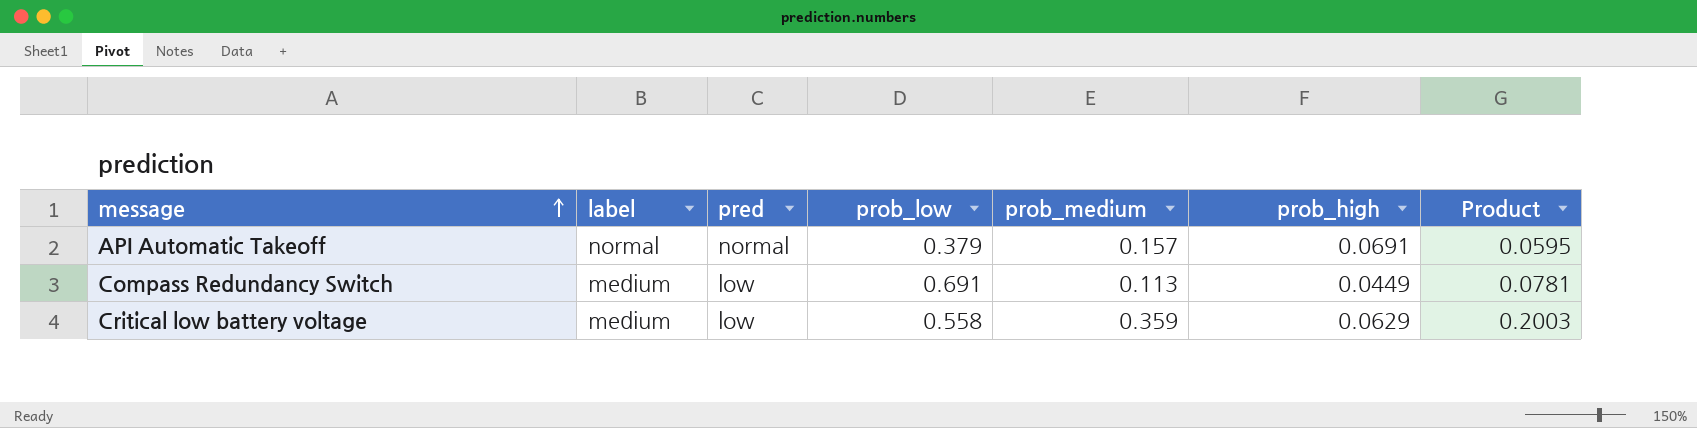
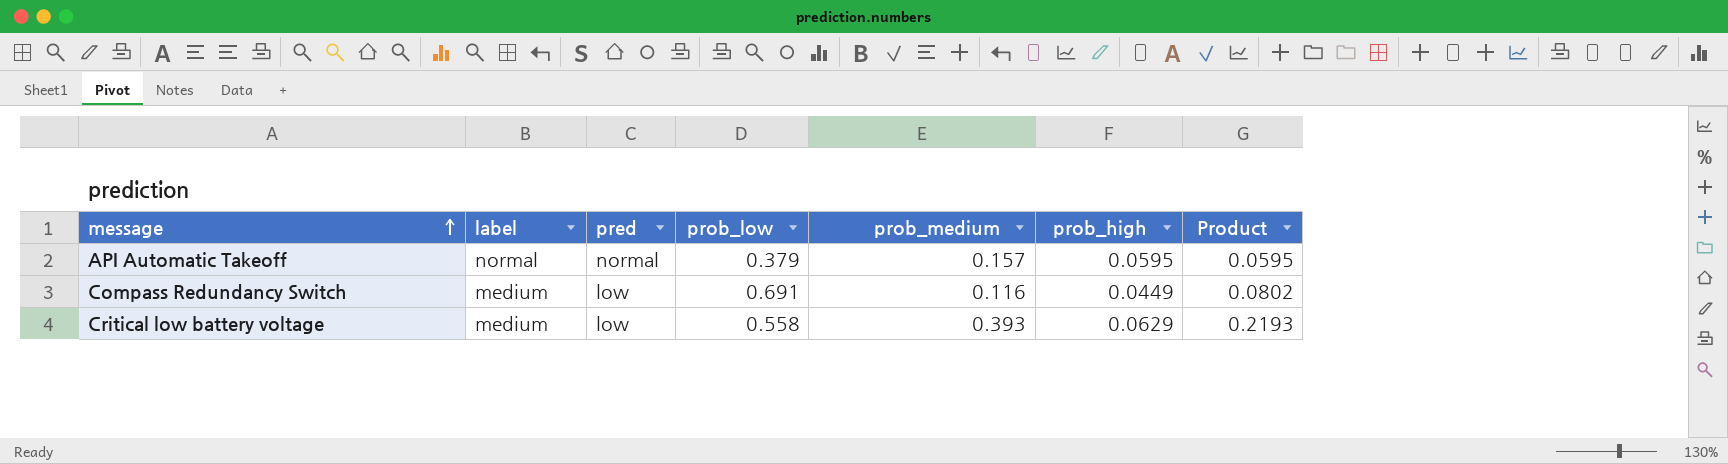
API Automatic Takeoff | prob_high: 0.0691 -> 0.0595
Compass Redundancy Switch | prob_medium: 0.113 -> 0.116
Compass Redundancy Switch | Product: 0.0781 -> 0.0802
Critical low battery voltage | prob_medium: 0.359 -> 0.393
Critical low battery voltage | Product: 0.2003 -> 0.2193

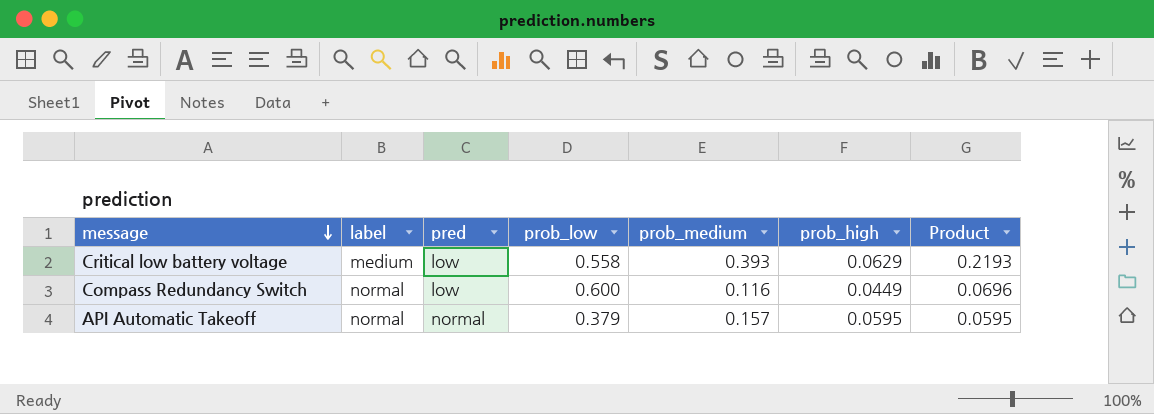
row order: message ascending -> message descending
Compass Redundancy Switch | label: medium -> normal
Compass Redundancy Switch | prob_low: 0.691 -> 0.600
Compass Redundancy Switch | Product: 0.0802 -> 0.0696

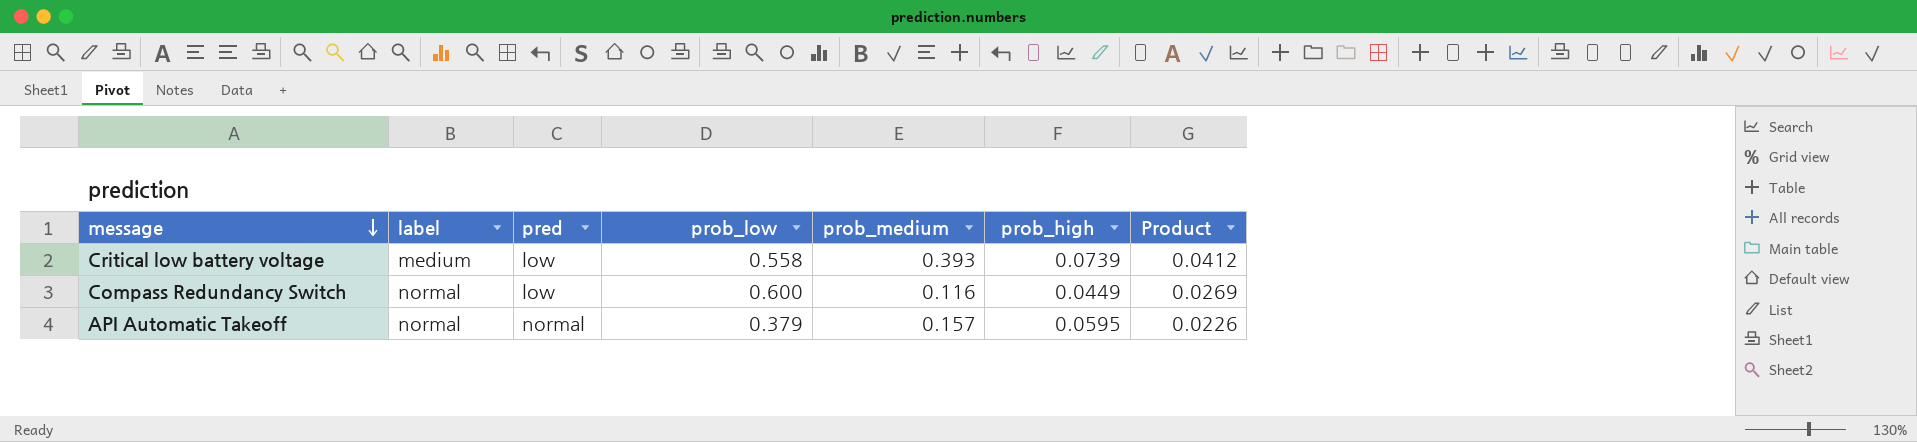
column Product | formula: [prob_low] * [prob_medium] -> [prob_low] * [prob_high]
Critical low battery voltage | prob_high: 0.0629 -> 0.0739

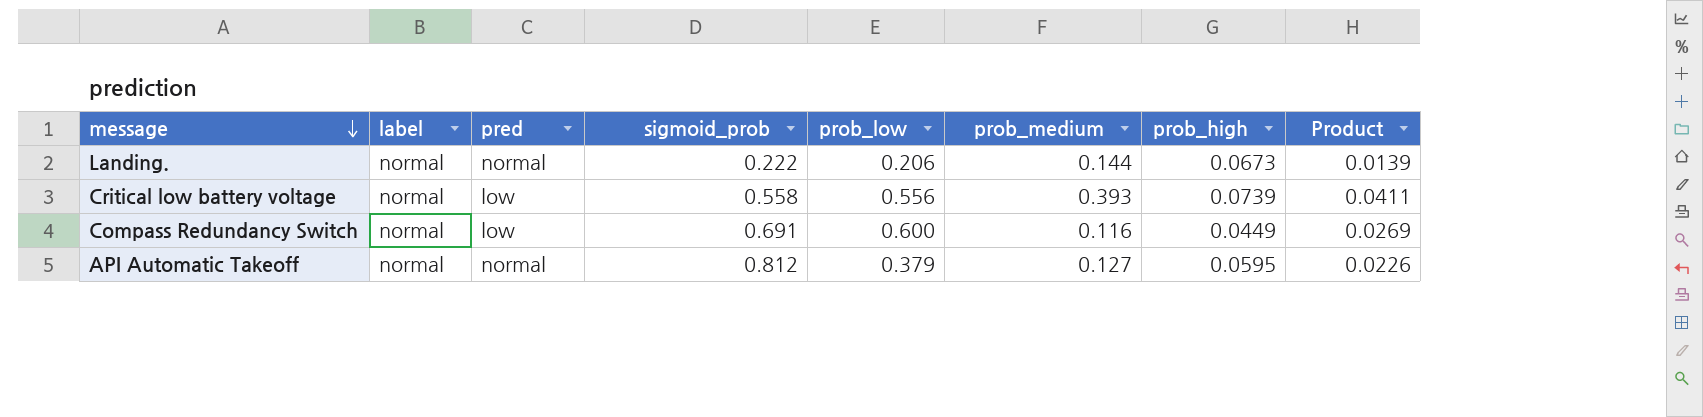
column sigmoid_prob | position: none -> 4
row Landing.: none -> normal | normal | 0.222 | 0.206 | 0.144 | 0.0673 | 0.0139
Critical low battery voltage | label: medium -> normal
Critical low battery voltage | prob_low: 0.558 -> 0.556
Critical low battery voltage | Product: 0.0412 -> 0.0411
API Automatic Takeoff | prob_medium: 0.157 -> 0.127

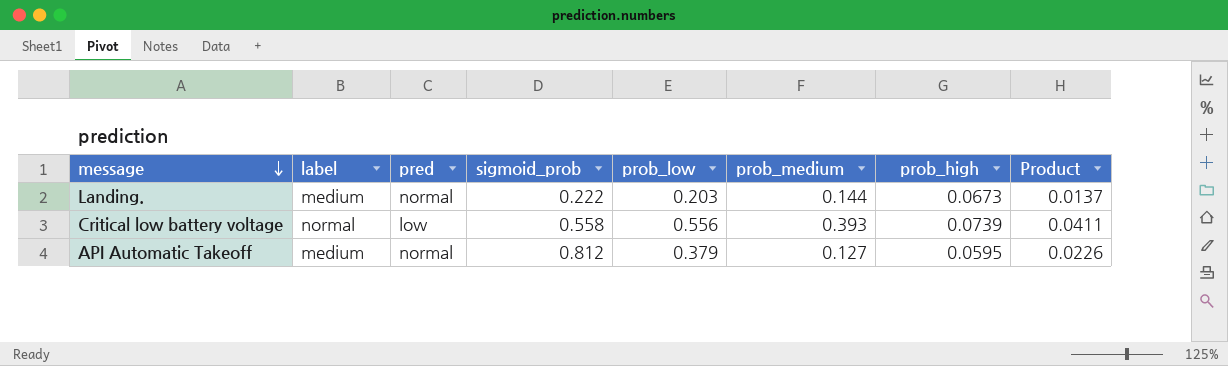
row Compass Redundancy Switch: normal | low | 0.691 | 0.600 | 0.116 | 0.0449 | 0.0269 -> none
Landing. | label: normal -> medium
Landing. | prob_low: 0.206 -> 0.203
Landing. | Product: 0.0139 -> 0.0137
API Automatic Takeoff | label: normal -> medium

